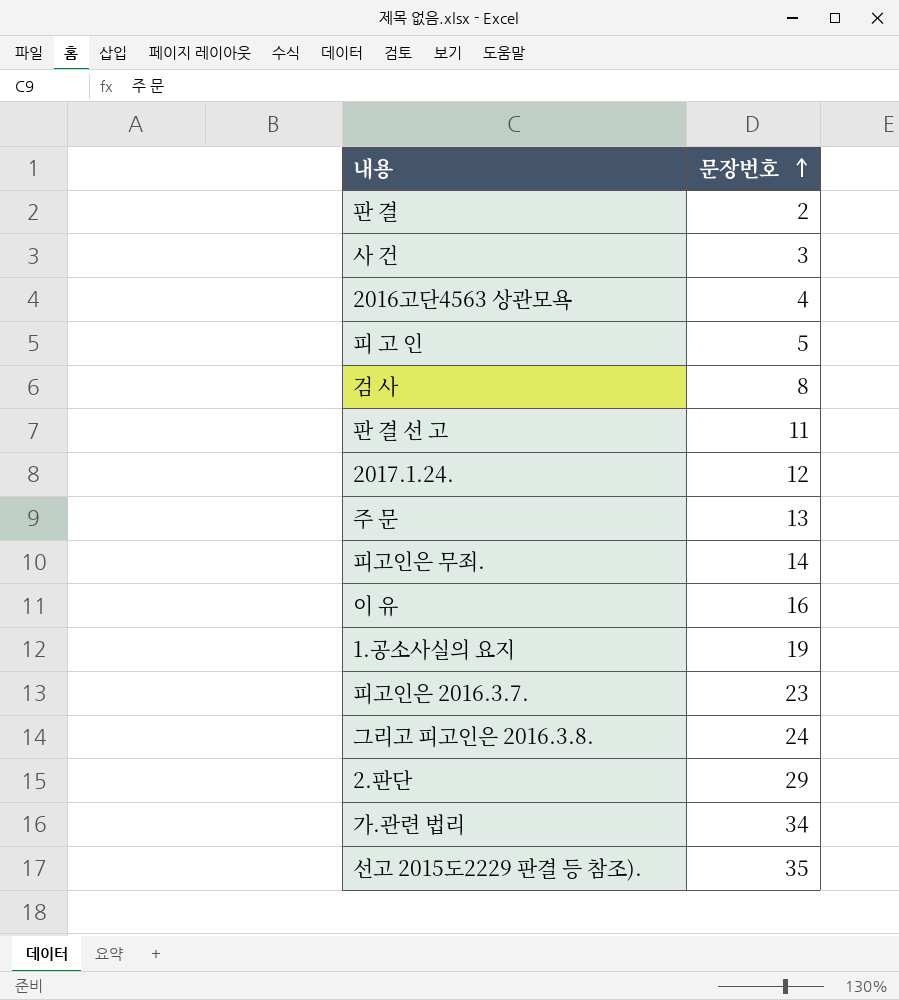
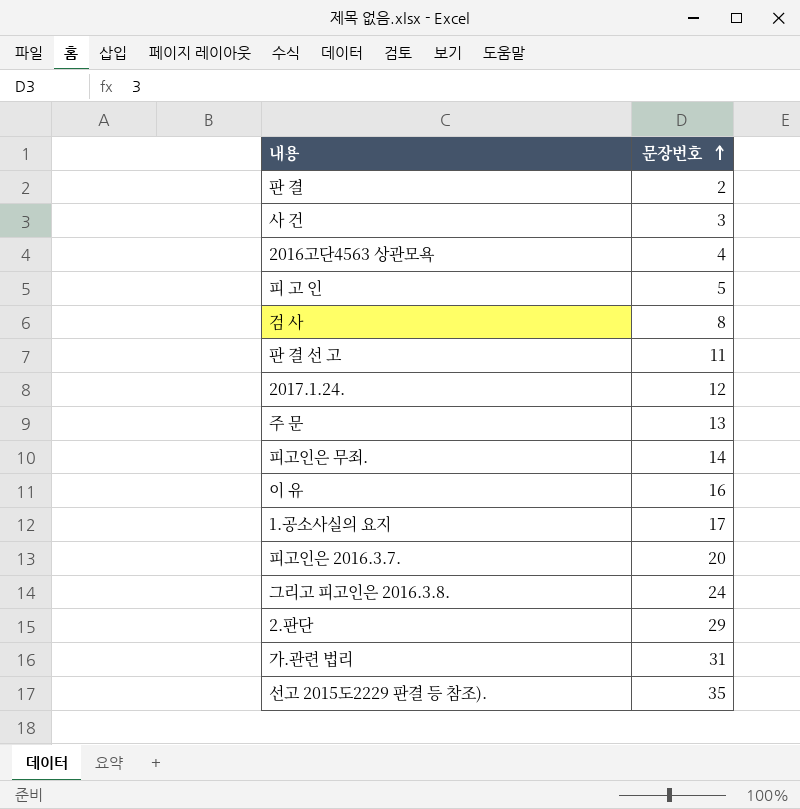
1.공소사실의 요지 | 문장번호: 19 -> 17
피고인은 2016.3.7. | 문장번호: 23 -> 20
가.관련 법리 | 문장번호: 34 -> 31

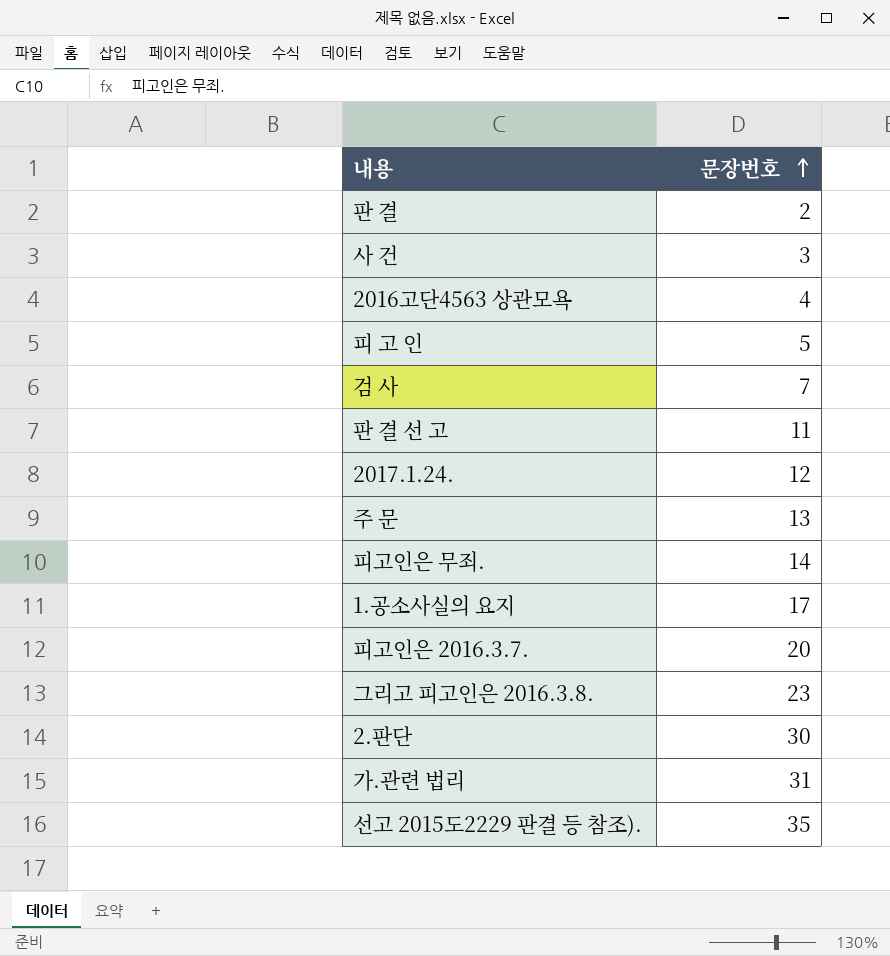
row 이 유: 16 -> none
검 사 | 문장번호: 8 -> 7
그리고 피고인은 2016.3.8. | 문장번호: 24 -> 23
2.판단 | 문장번호: 29 -> 30

